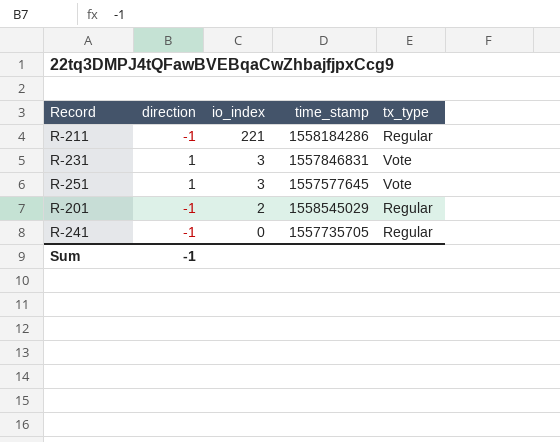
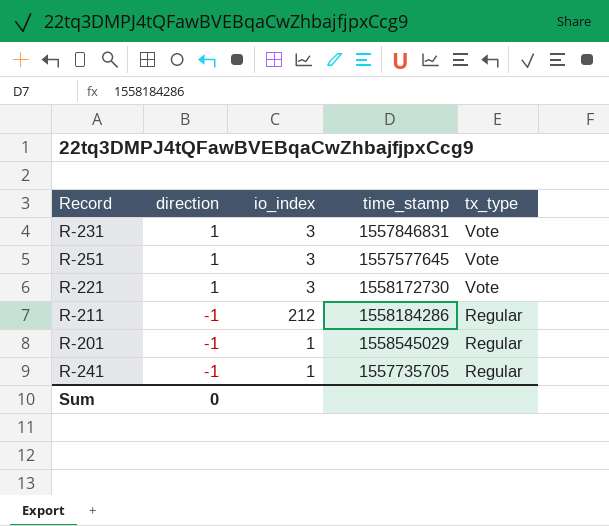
row order: io_index descending -> direction descending
row R-221: none -> 1 | 3 | 1558172730 | Vote
R-211 | io_index: 221 -> 212
R-201 | io_index: 2 -> 1
R-241 | io_index: 0 -> 1
Sum | direction: -1 -> 0

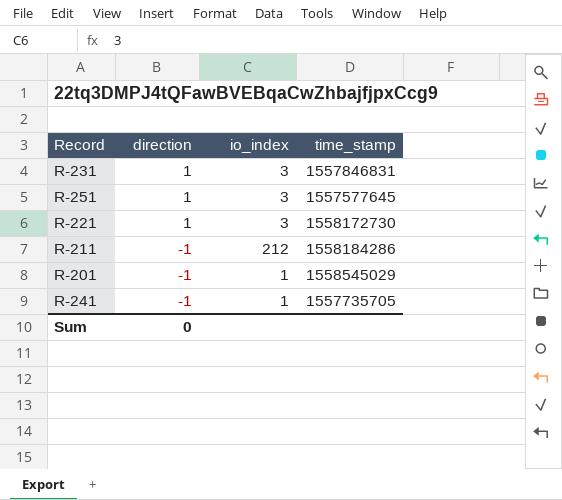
column tx_type | position: 5 -> none

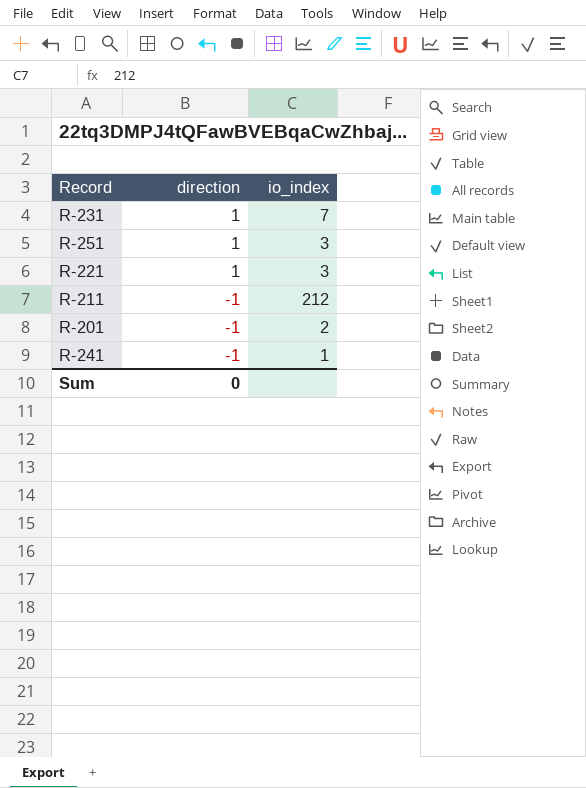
column time_stamp | position: 4 -> none
R-231 | io_index: 3 -> 7
R-201 | io_index: 1 -> 2

